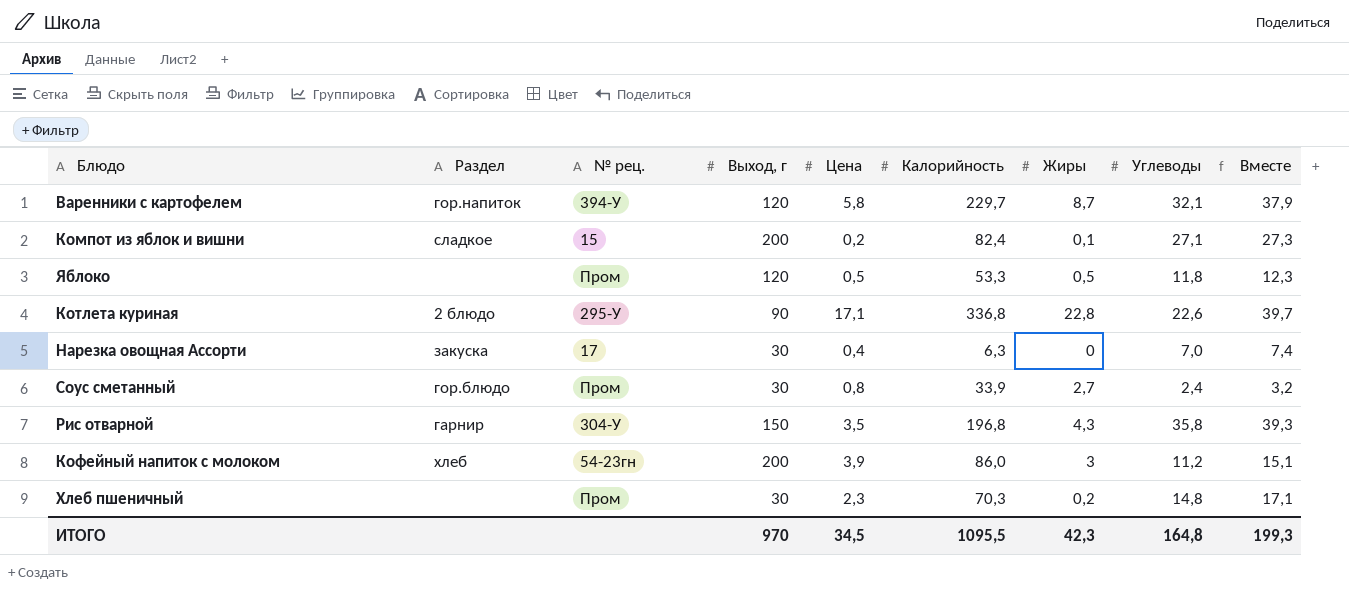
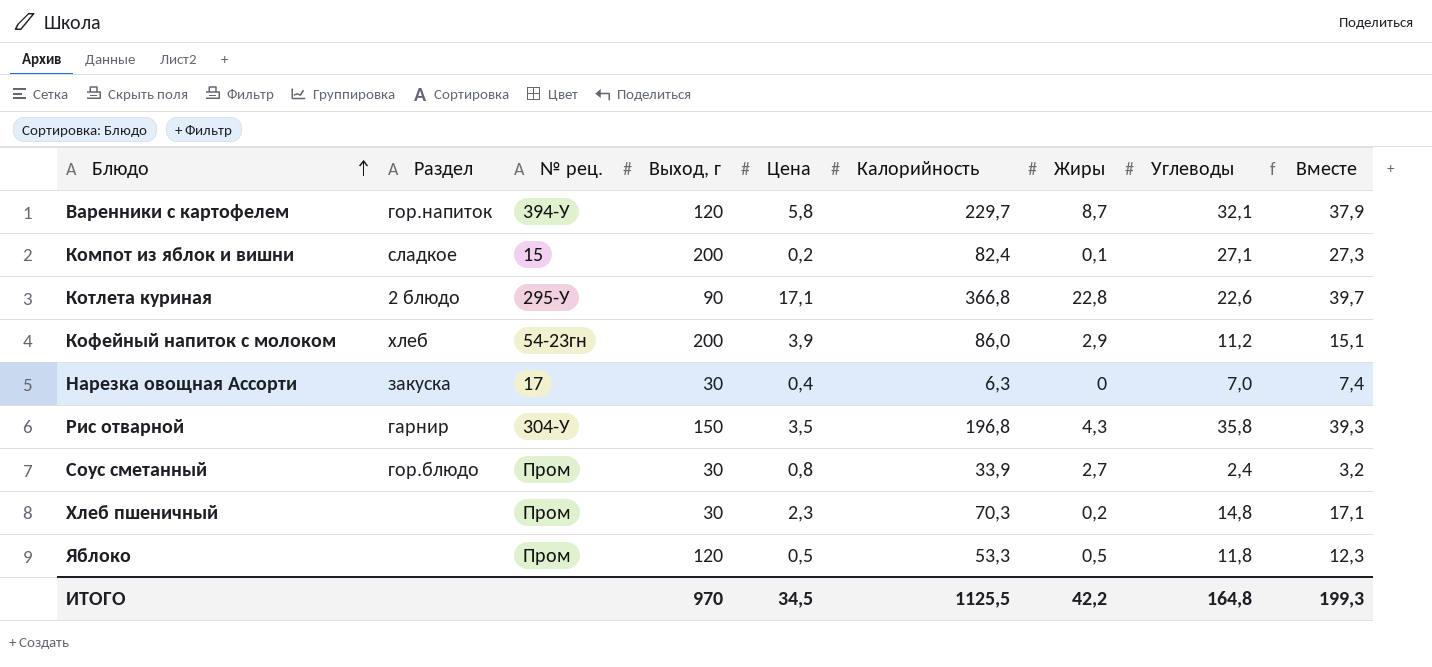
row order: none -> Блюдо ascending
Котлета куриная | Калорийность: 336,8 -> 366,8
Кофейный напиток с молоком | Жиры: 3 -> 2,9
ИТОГО | Калорийность: 1095,5 -> 1125,5
ИТОГО | Жиры: 42,3 -> 42,2

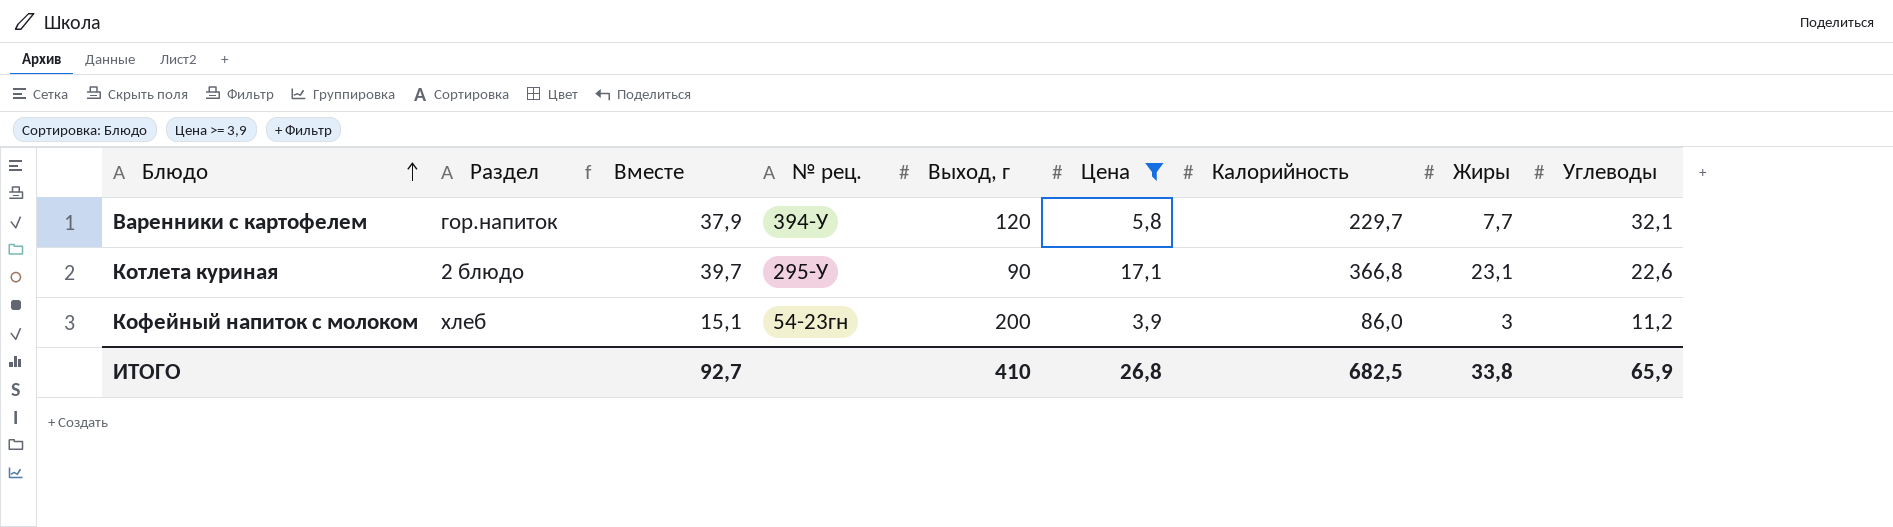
filter: none -> Цена >= 3,9
column Вместе | position: 9 -> 3
Варенники с картофелем | Жиры: 8,7 -> 7,7
Котлета куриная | Жиры: 22,8 -> 23,1
Кофейный напиток с молоком | Жиры: 2,9 -> 3
ИТОГО | Вместе: 199,3 -> 92,7
ИТОГО | Выход, г: 970 -> 410
ИТОГО | Цена: 34,5 -> 26,8
ИТОГО | Калорийность: 1125,5 -> 682,5
ИТОГО | Жиры: 42,2 -> 33,8
ИТОГО | Углеводы: 164,8 -> 65,9

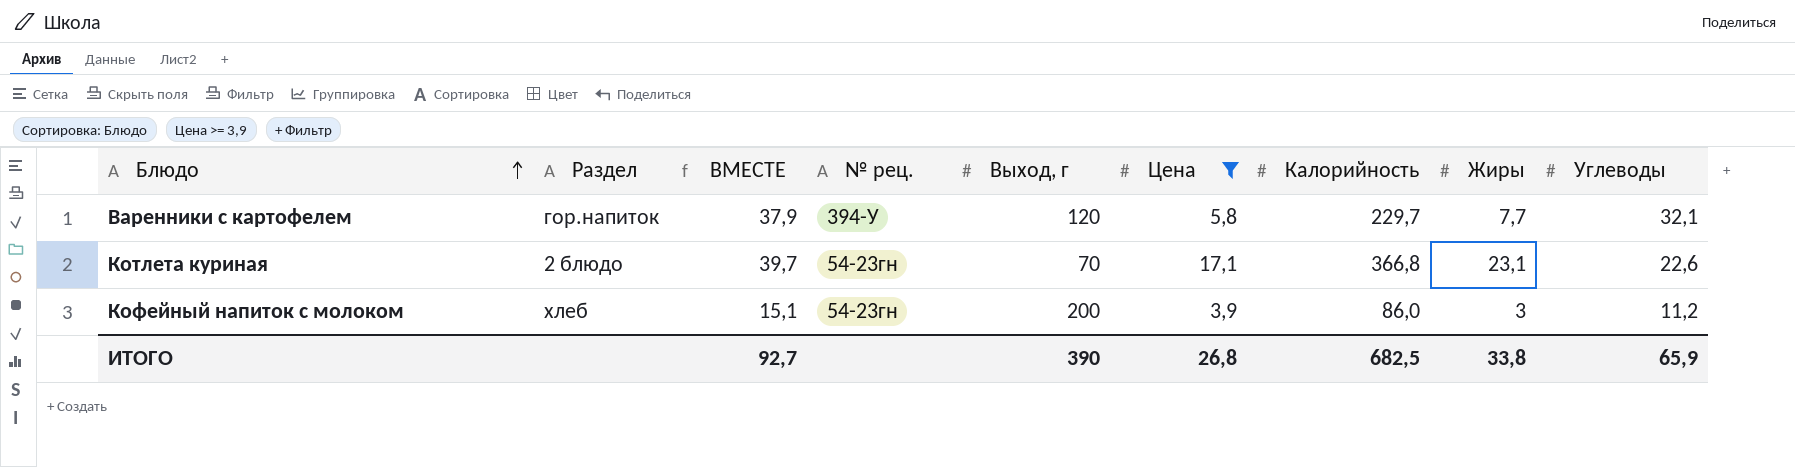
column name: Вместе -> ВМЕСТЕ
Котлета куриная | № рец.: 295-У -> 54-23гн
Котлета куриная | Выход, г: 90 -> 70
ИТОГО | Выход, г: 410 -> 390

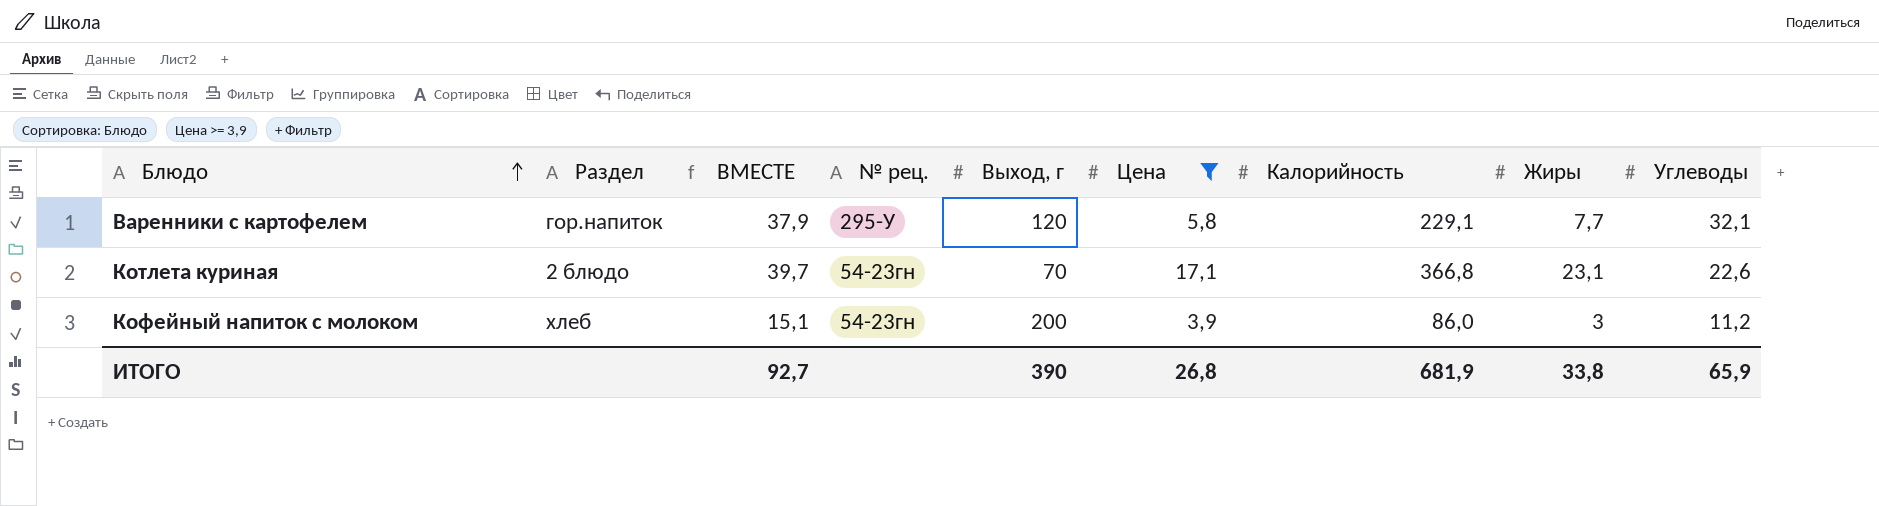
Варенники с картофелем | № рец.: 394-У -> 295-У
Варенники с картофелем | Калорийность: 229,7 -> 229,1
ИТОГО | Калорийность: 682,5 -> 681,9

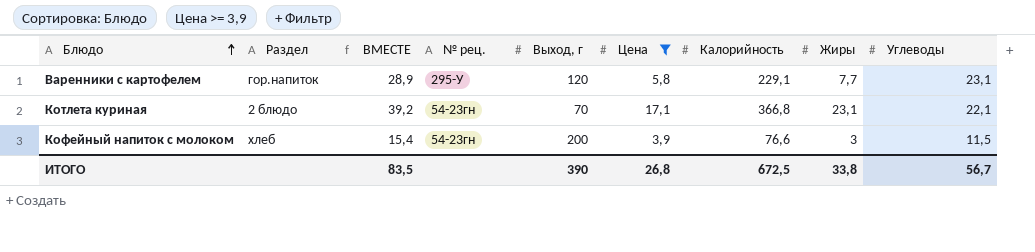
Варенники с картофелем | ВМЕСТЕ: 37,9 -> 28,9
Варенники с картофелем | Углеводы: 32,1 -> 23,1
Котлета куриная | ВМЕСТЕ: 39,7 -> 39,2
Котлета куриная | Углеводы: 22,6 -> 22,1
Кофейный напиток с молоком | ВМЕСТЕ: 15,1 -> 15,4
Кофейный напиток с молоком | Калорийность: 86,0 -> 76,6
Кофейный напиток с молоком | Углеводы: 11,2 -> 11,5
ИТОГО | ВМЕСТЕ: 92,7 -> 83,5
ИТОГО | Калорийность: 681,9 -> 672,5
ИТОГО | Углеводы: 65,9 -> 56,7

